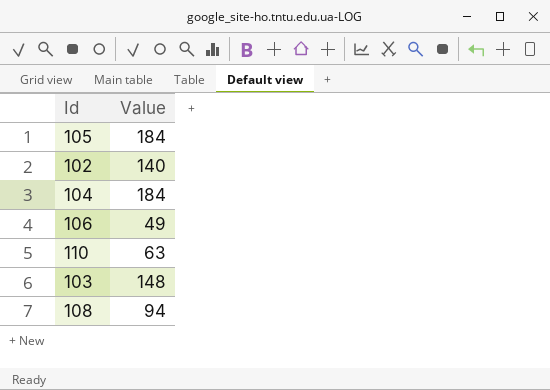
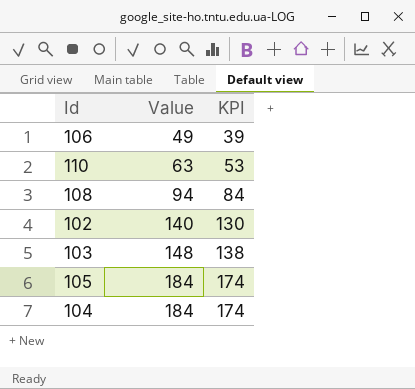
row order: none -> Value ascending
column KPI | formula: none -> [Value] - 10

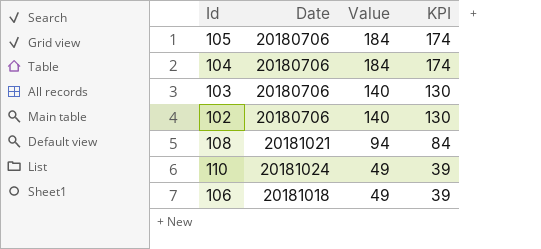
row order: Value ascending -> Value descending
column Date | position: none -> 2
103 | Value: 148 -> 140
103 | KPI: 138 -> 130
110 | Value: 63 -> 49
110 | KPI: 53 -> 39

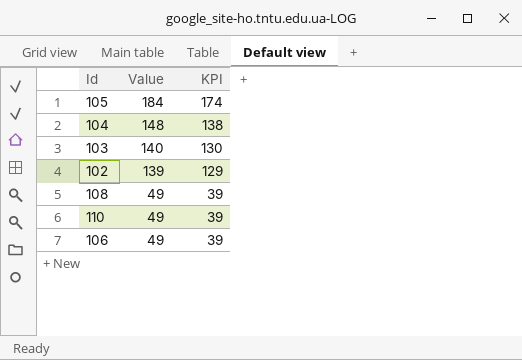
column Date | position: 2 -> none
104 | Value: 184 -> 148
104 | KPI: 174 -> 138
102 | Value: 140 -> 139
102 | KPI: 130 -> 129
108 | Value: 94 -> 49
108 | KPI: 84 -> 39

